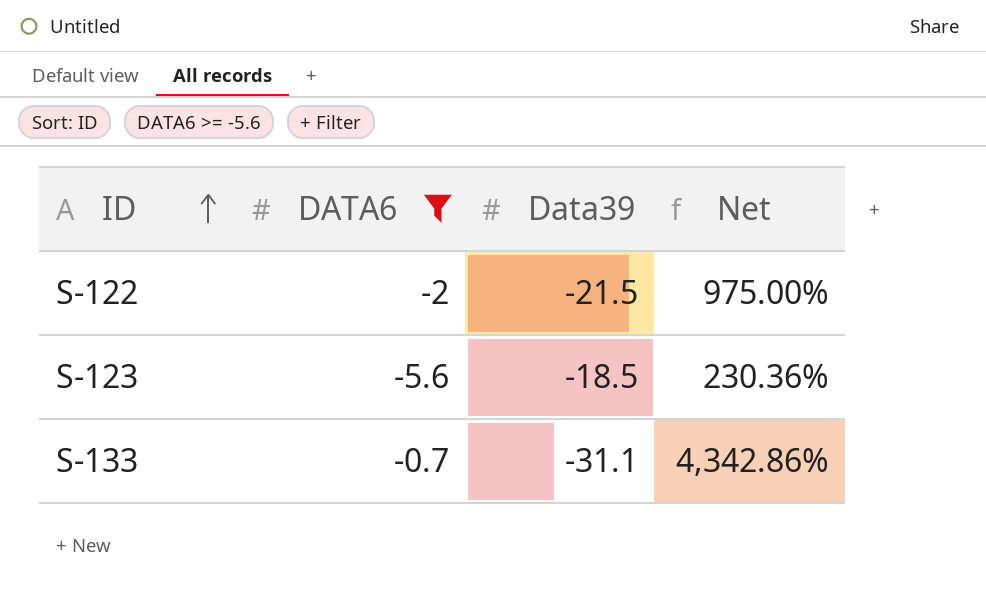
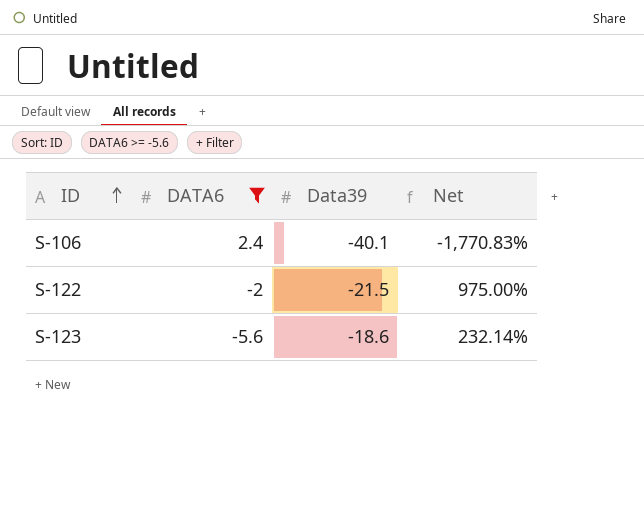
row S-133: -0.7 | -31.1 | 4,342.86% -> none
row S-106: none -> 2.4 | -40.1 | -1,770.83%
S-123 | Data39: -18.5 -> -18.6
S-123 | Net: 230.36% -> 232.14%

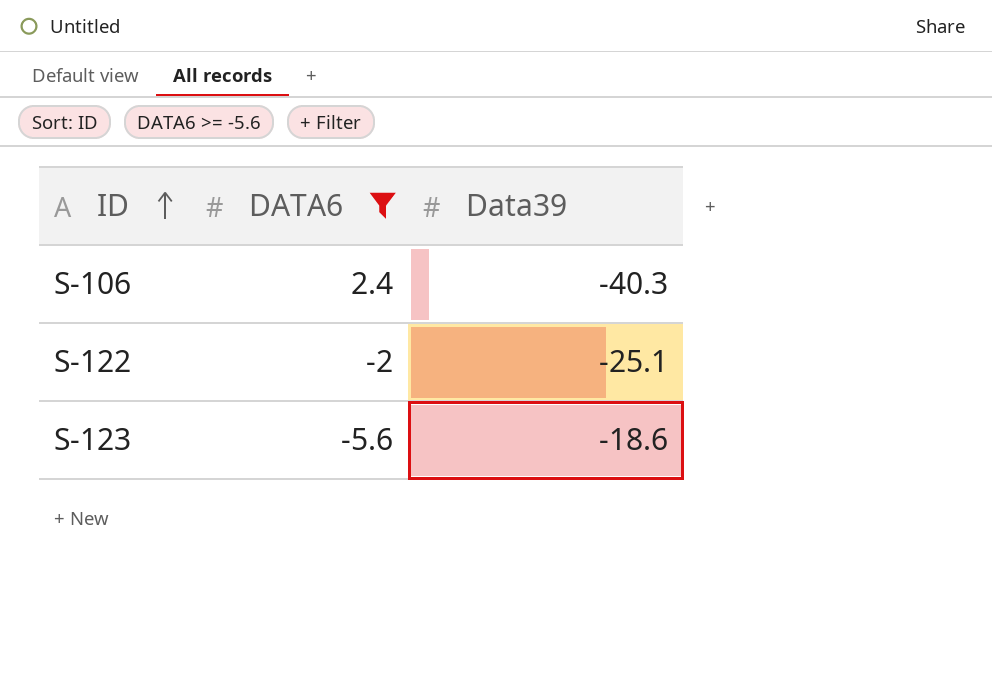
column Net | formula: ([Data39] - [DATA6]) / [DATA6] -> none
S-106 | Data39: -40.1 -> -40.3
S-122 | Data39: -21.5 -> -25.1

